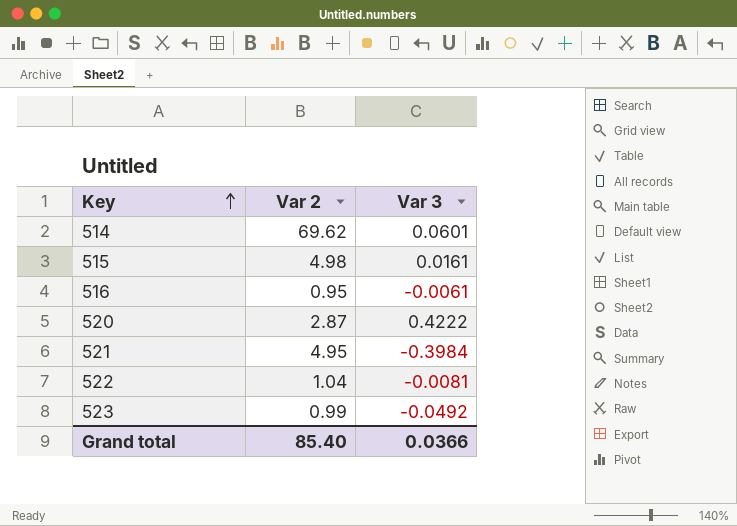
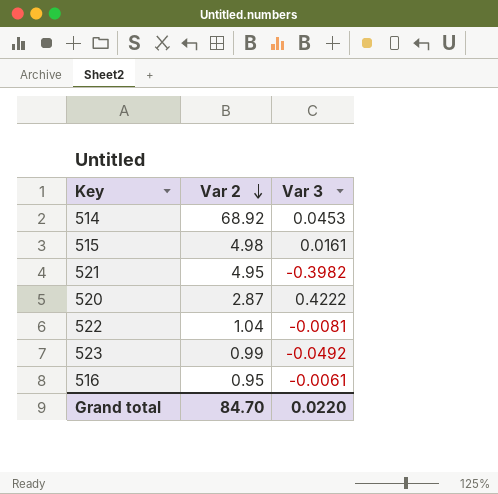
row order: Key ascending -> Var 2 descending
514 | Var 2: 69.62 -> 68.92
514 | Var 3: 0.0601 -> 0.0453
521 | Var 3: -0.3984 -> -0.3982
Grand total | Var 2: 85.40 -> 84.70
Grand total | Var 3: 0.0366 -> 0.0220

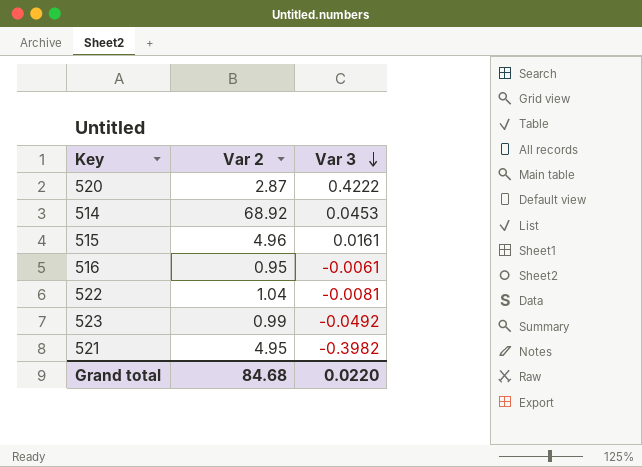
row order: Var 2 descending -> Var 3 descending
515 | Var 2: 4.98 -> 4.96
Grand total | Var 2: 84.70 -> 84.68

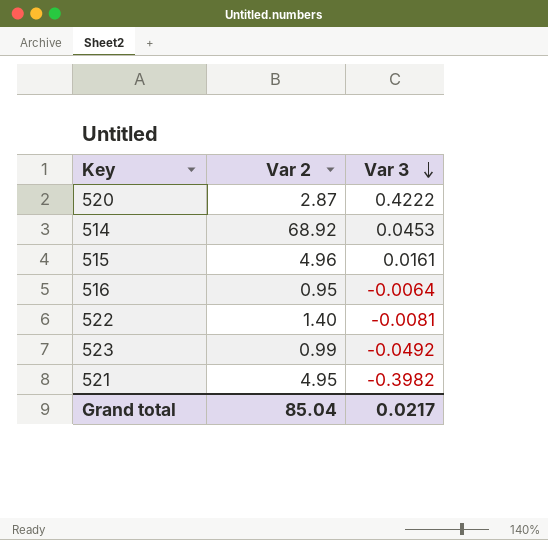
516 | Var 3: -0.0061 -> -0.0064
522 | Var 2: 1.04 -> 1.40
Grand total | Var 2: 84.68 -> 85.04
Grand total | Var 3: 0.0220 -> 0.0217

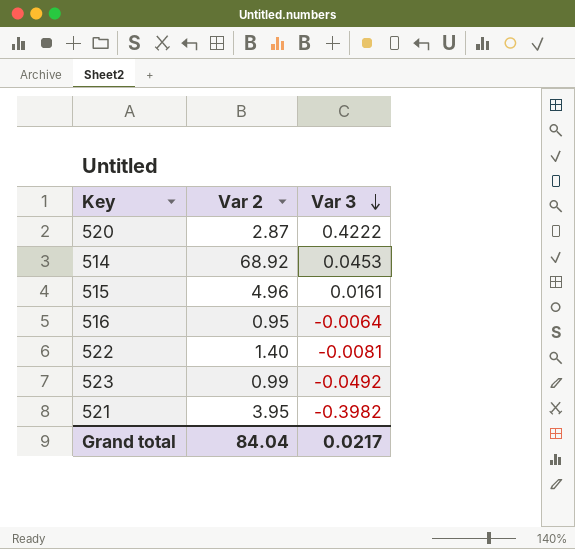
521 | Var 2: 4.95 -> 3.95
Grand total | Var 2: 85.04 -> 84.04

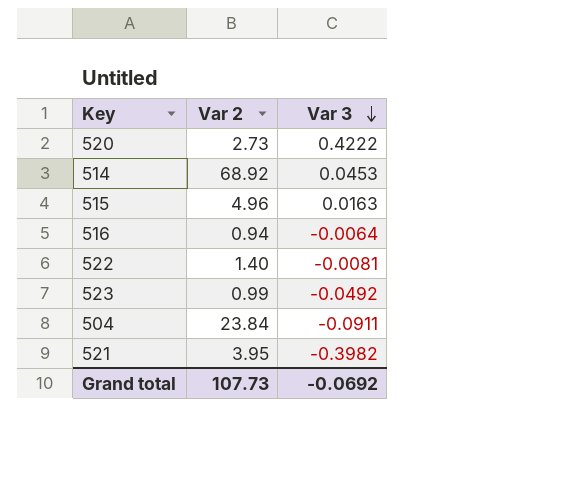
520 | Var 2: 2.87 -> 2.73
515 | Var 3: 0.0161 -> 0.0163
516 | Var 2: 0.95 -> 0.94
row 504: none -> 23.84 | -0.0911
Grand total | Var 2: 84.04 -> 107.73
Grand total | Var 3: 0.0217 -> -0.0692

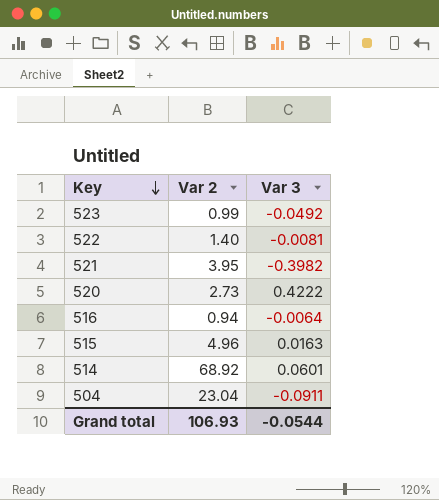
row order: Var 3 descending -> Key descending
514 | Var 3: 0.0453 -> 0.0601
504 | Var 2: 23.84 -> 23.04
Grand total | Var 2: 107.73 -> 106.93
Grand total | Var 3: -0.0692 -> -0.0544

